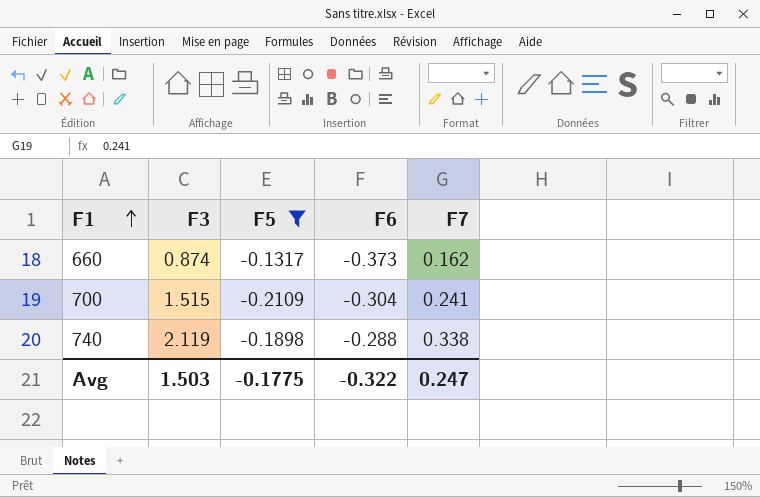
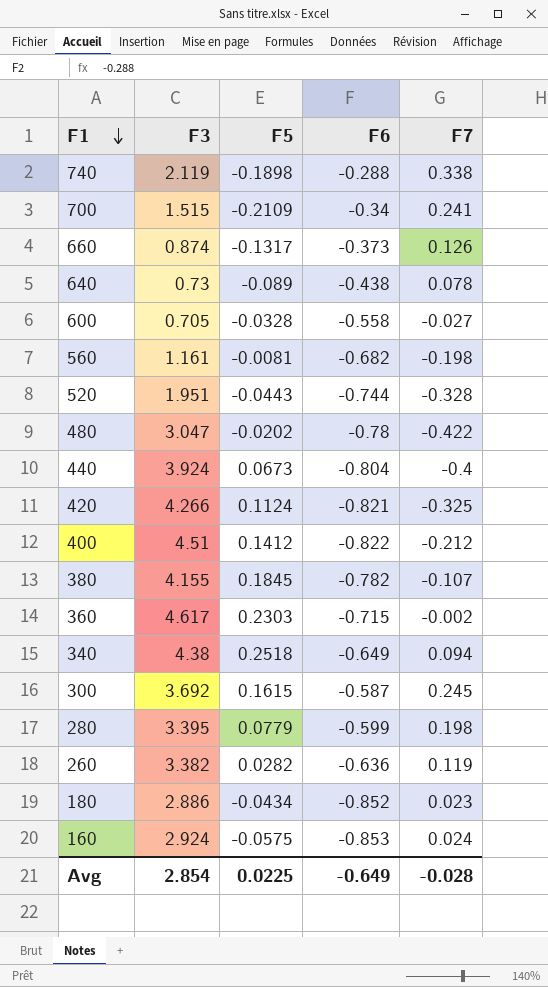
filter: F5 <= -0.1317 -> none
row order: F1 ascending -> F1 descending
700 | F6: -0.304 -> -0.34
660 | F7: 0.162 -> 0.126
Avg | F3: 1.503 -> 2.854
Avg | F5: -0.1775 -> 0.0225
Avg | F6: -0.322 -> -0.649
Avg | F7: 0.247 -> -0.028

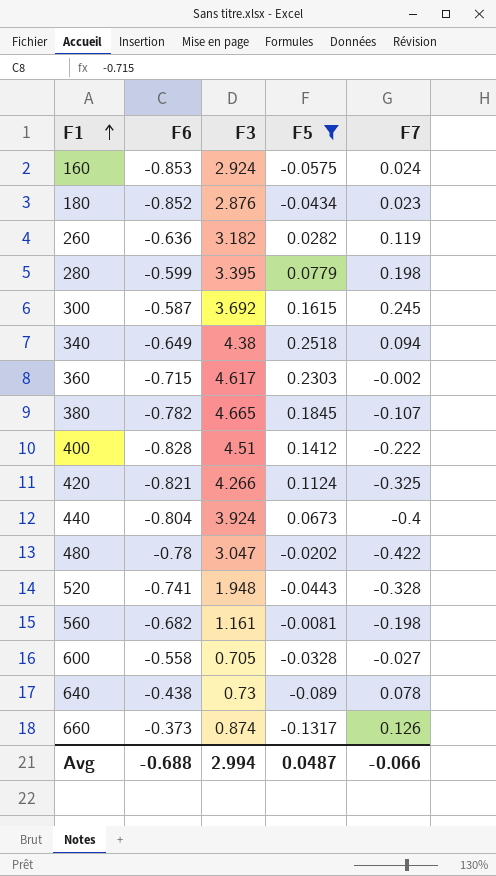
filter: none -> F5 >= -0.1317
row order: F1 descending -> F1 ascending
column F6 | position: 4 -> 2
180 | F3: 2.886 -> 2.876
260 | F3: 3.382 -> 3.182
380 | F3: 4.155 -> 4.665
400 | F6: -0.822 -> -0.828
400 | F7: -0.212 -> -0.222
520 | F6: -0.744 -> -0.741
520 | F3: 1.951 -> 1.948
Avg | F6: -0.649 -> -0.688
Avg | F3: 2.854 -> 2.994
Avg | F5: 0.0225 -> 0.0487
Avg | F7: -0.028 -> -0.066

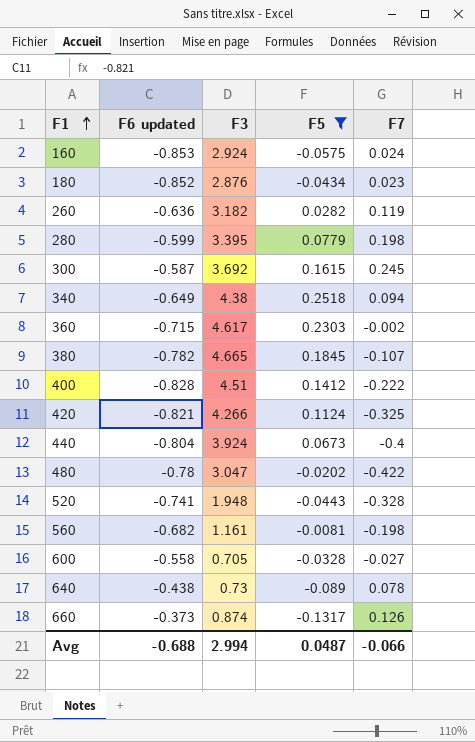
column name: F6 -> F6 updated

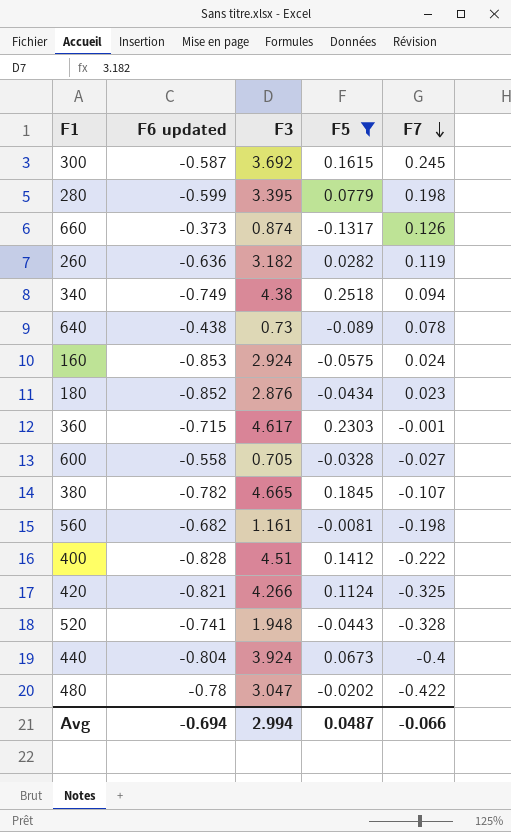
row order: F1 ascending -> F7 descending
340 | F6 updated: -0.649 -> -0.749
360 | F7: -0.002 -> -0.001
Avg | F6 updated: -0.688 -> -0.694

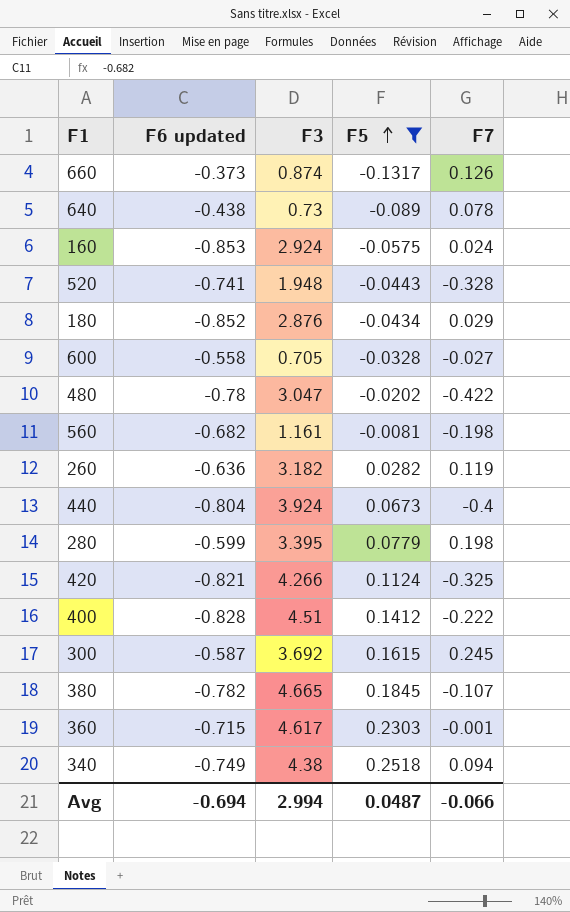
row order: F7 descending -> F5 ascending
180 | F7: 0.023 -> 0.029

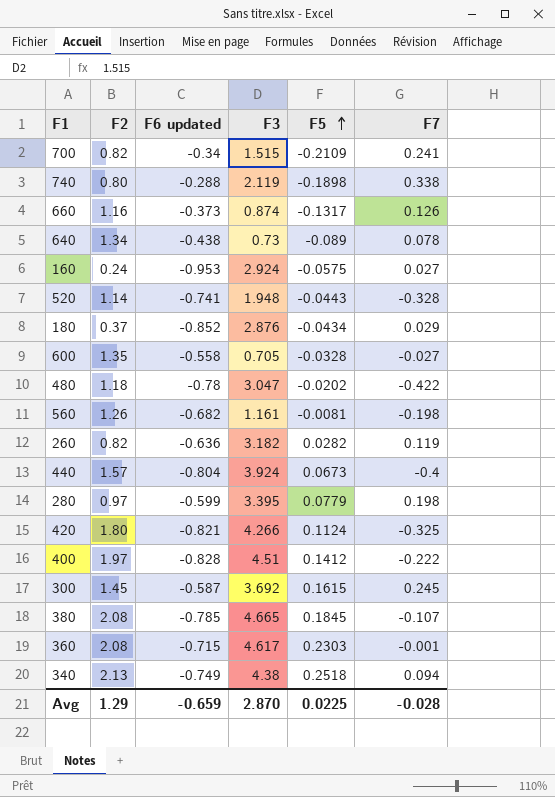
filter: F5 >= -0.1317 -> none
column F2 | position: none -> 2
160 | F6 updated: -0.853 -> -0.953
160 | F7: 0.024 -> 0.027
380 | F6 updated: -0.782 -> -0.785
Avg | F6 updated: -0.694 -> -0.659
Avg | F3: 2.994 -> 2.870
Avg | F5: 0.0487 -> 0.0225
Avg | F7: -0.066 -> -0.028

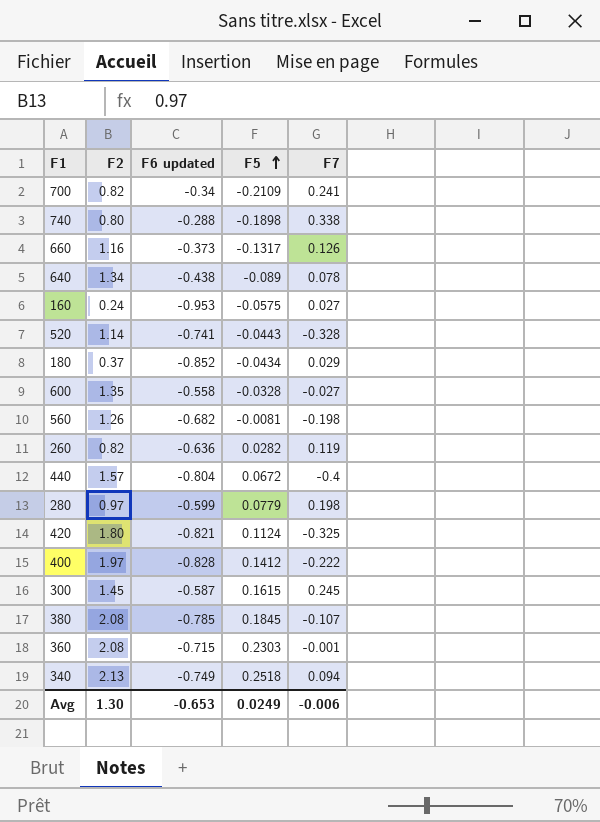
column F3 | position: 4 -> none
row 480: 1.18 | -0.78 | 3.047 | -0.0202 | -0.422 -> none
440 | F5: 0.0673 -> 0.0672
Avg | F2: 1.29 -> 1.30
Avg | F6 updated: -0.659 -> -0.653
Avg | F5: 0.0225 -> 0.0249
Avg | F7: -0.028 -> -0.006

